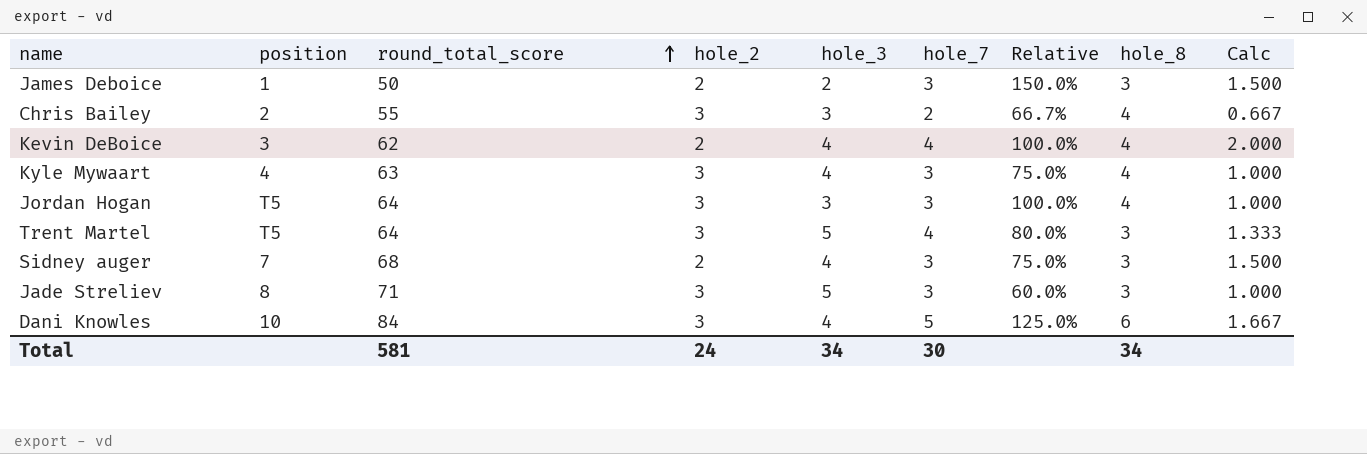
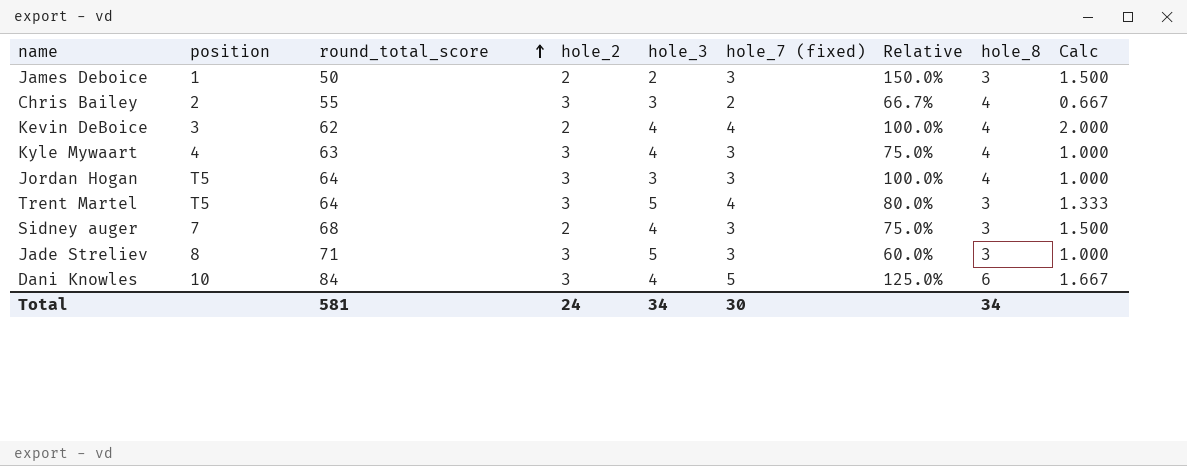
column name: hole_7 -> hole_7 (fixed)

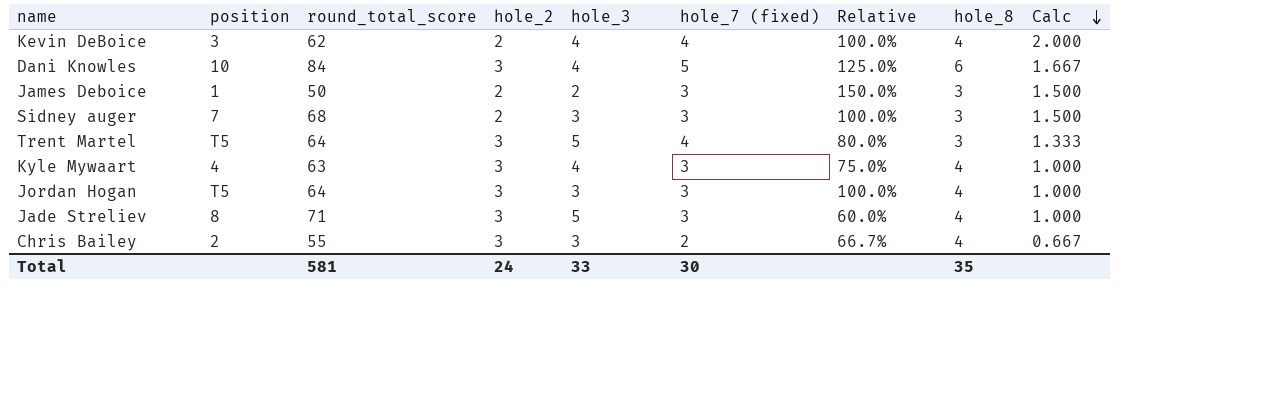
row order: round_total_score ascending -> Calc descending
Sidney auger | hole_3: 4 -> 3
Sidney auger | Relative: 75.0% -> 100.0%
Jade Streliev | hole_8: 3 -> 4
Total | hole_3: 34 -> 33
Total | hole_8: 34 -> 35

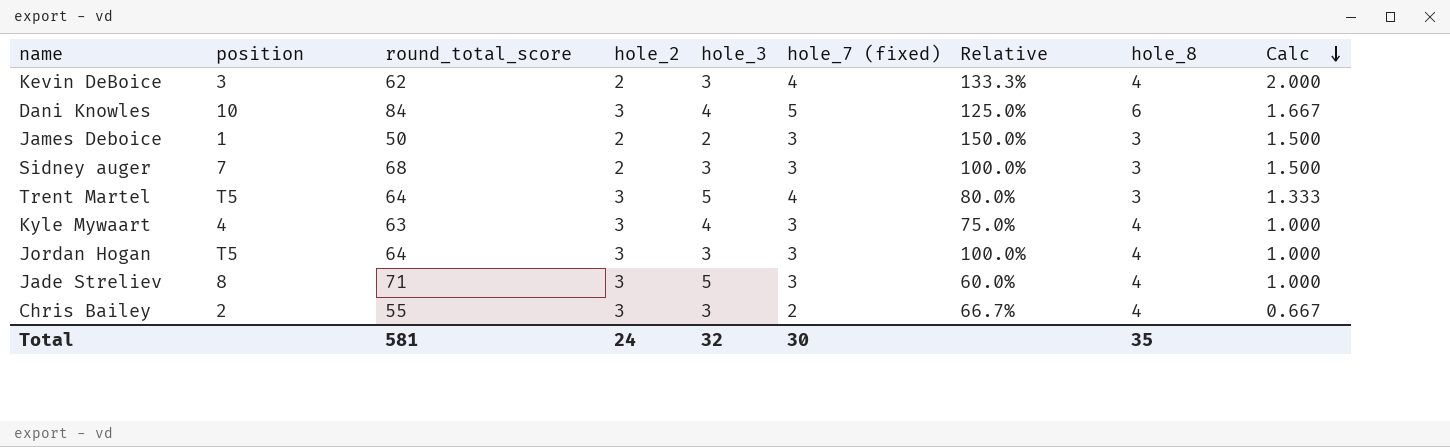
Kevin DeBoice | hole_3: 4 -> 3
Kevin DeBoice | Relative: 100.0% -> 133.3%
Total | hole_3: 33 -> 32

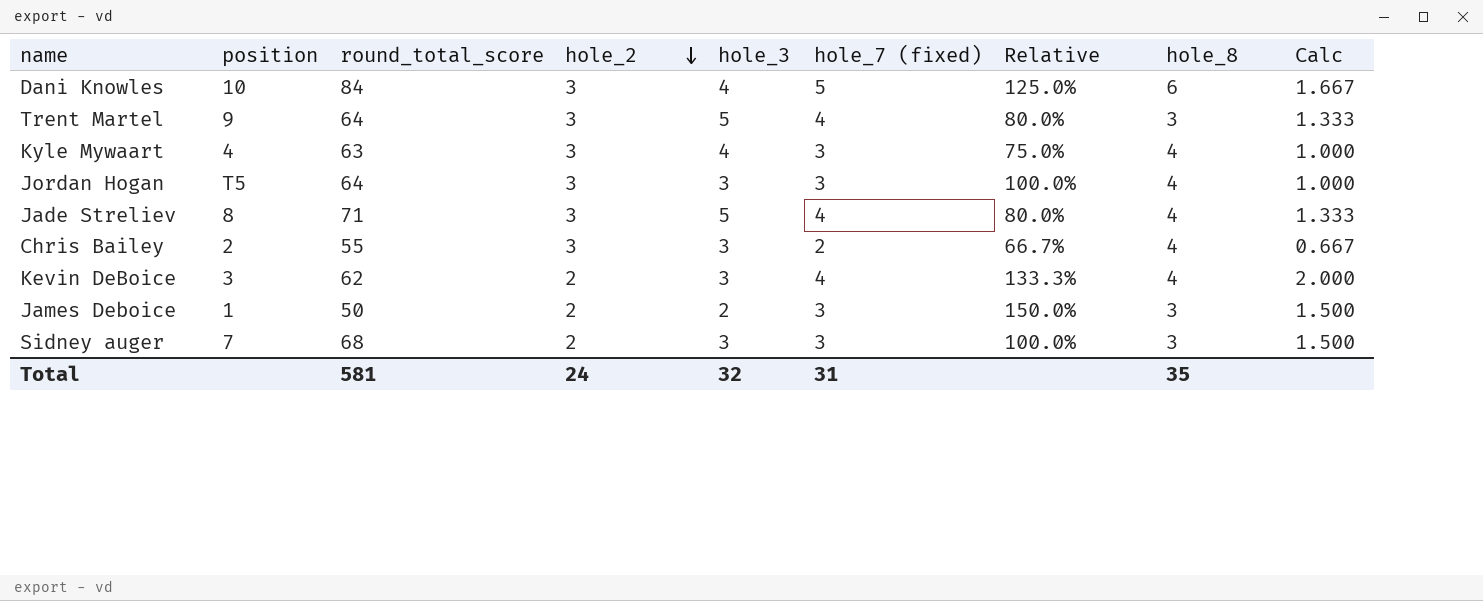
row order: Calc descending -> hole_2 descending
Trent Martel | position: T5 -> 9
Jade Streliev | hole_7 (fixed): 3 -> 4
Jade Streliev | Relative: 60.0% -> 80.0%
Jade Streliev | Calc: 1.000 -> 1.333
Total | hole_7 (fixed): 30 -> 31

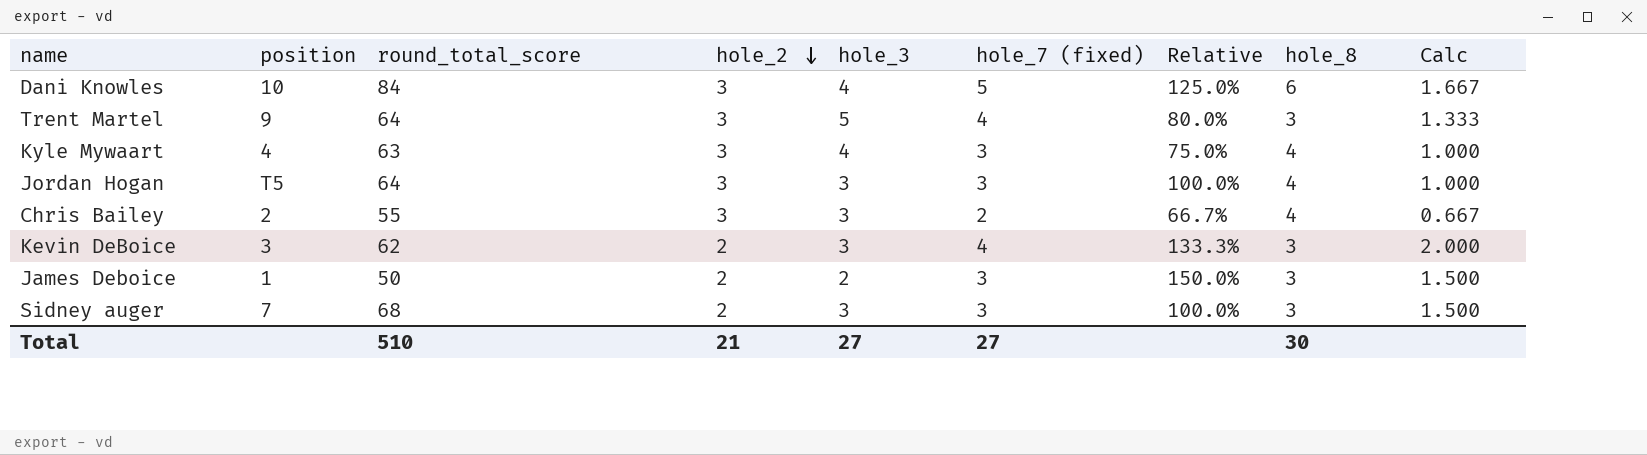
row Jade Streliev: 8 | 71 | 3 | 5 | 4 | 80.0% | 4 | 1.333 -> none
Kevin DeBoice | hole_8: 4 -> 3
Total | round_total_score: 581 -> 510
Total | hole_2: 24 -> 21
Total | hole_3: 32 -> 27
Total | hole_7 (fixed): 31 -> 27
Total | hole_8: 35 -> 30

